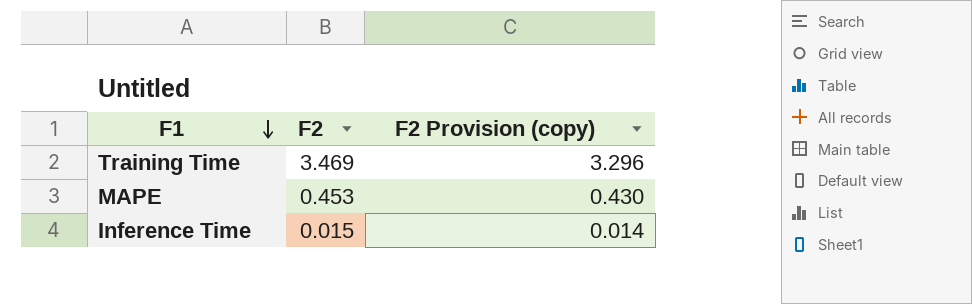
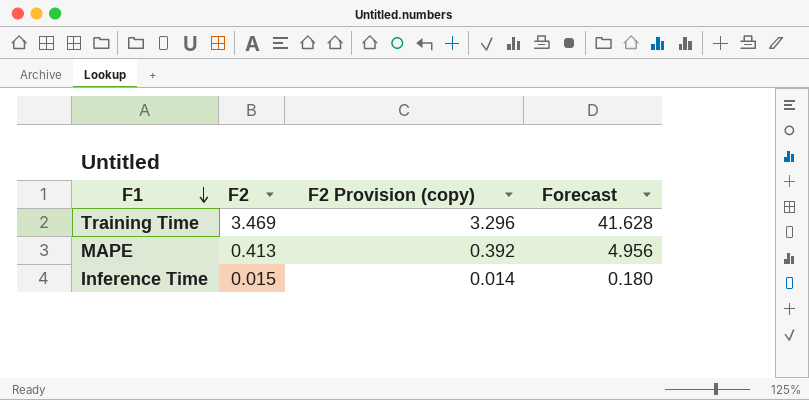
column Forecast | formula: none -> [F2] * 12
MAPE | F2: 0.453 -> 0.413
MAPE | F2 Provision (copy): 0.430 -> 0.392

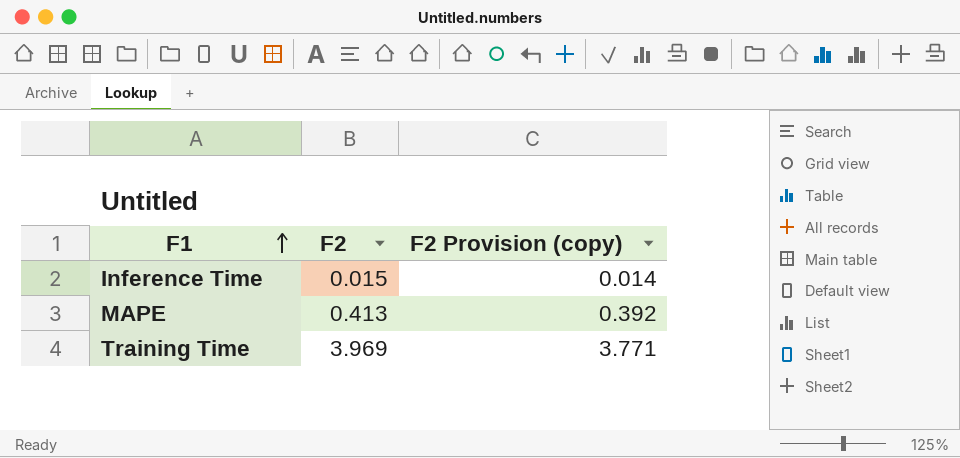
row order: F1 descending -> F1 ascending
column Forecast | formula: [F2] * 12 -> none
Training Time | F2: 3.469 -> 3.969
Training Time | F2 Provision (copy): 3.296 -> 3.771

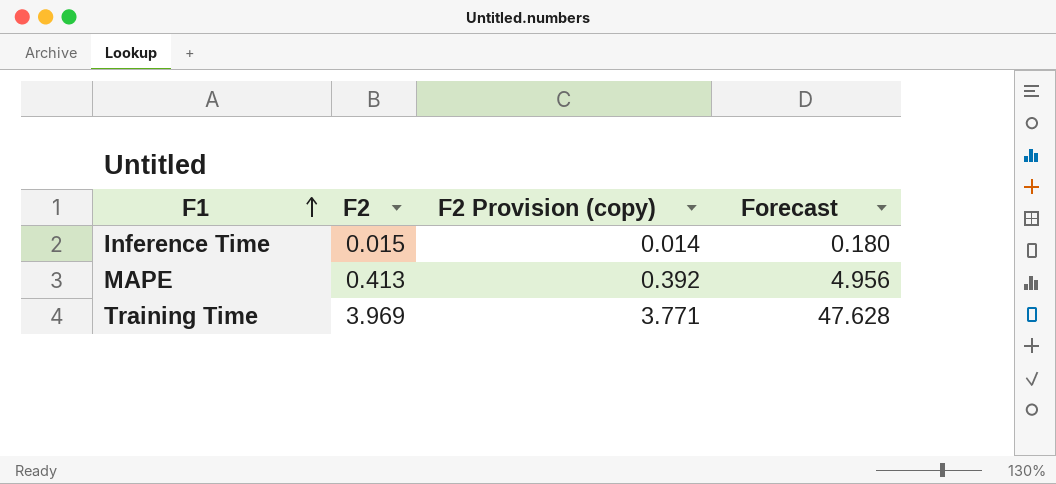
column Forecast | formula: none -> [F2] * 12

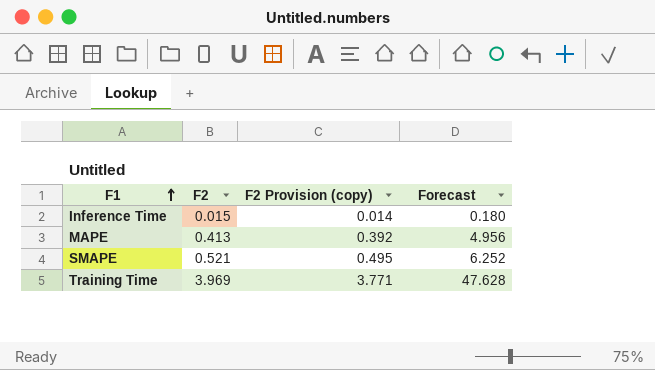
row SMAPE: none -> 0.521 | 0.495 | 6.252

